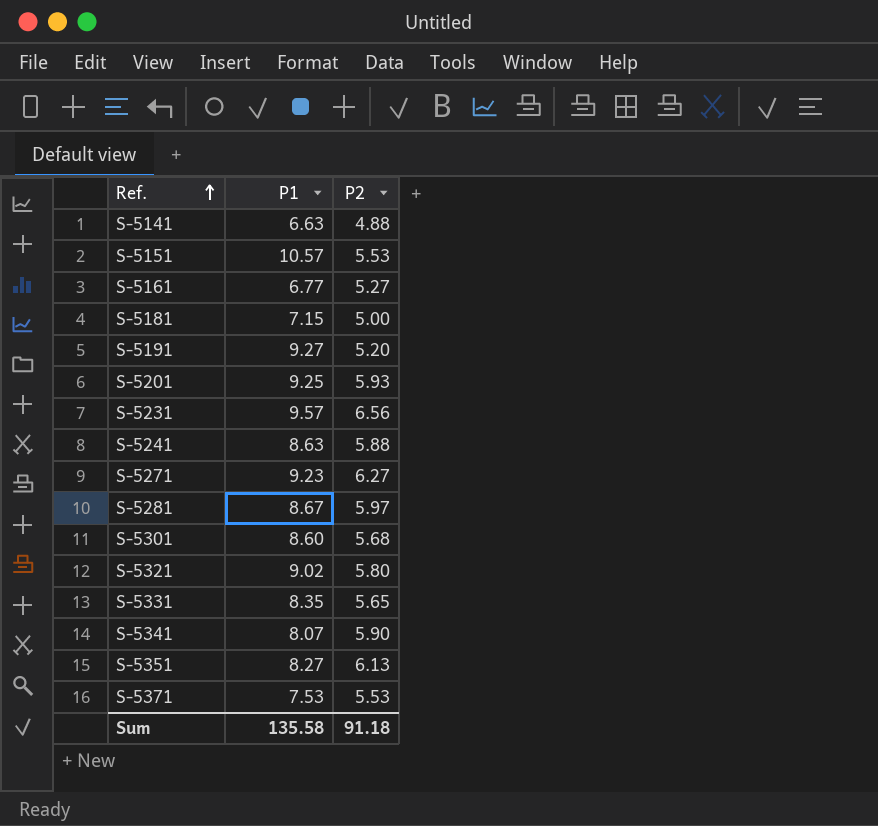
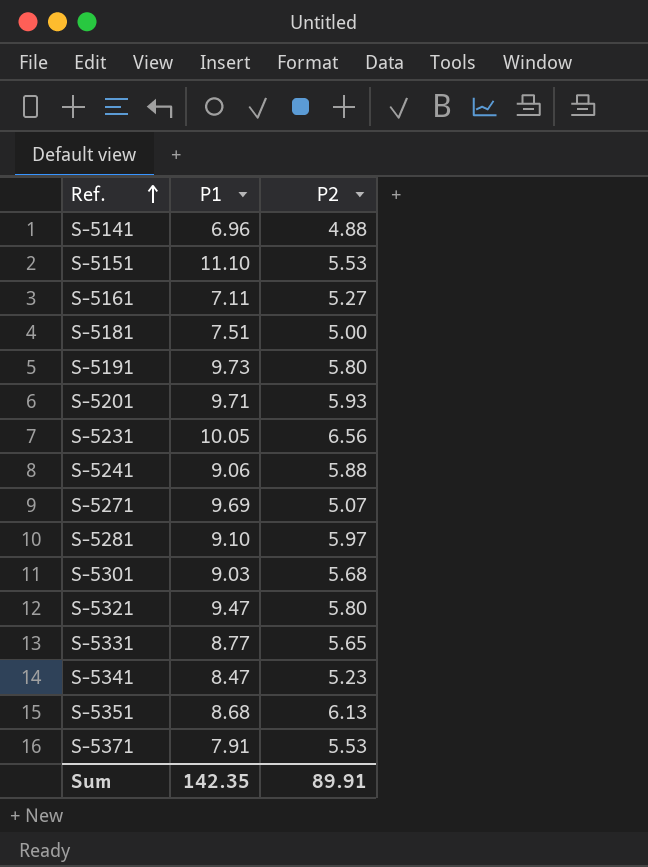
S-5141 | P1: 6.63 -> 6.96
S-5151 | P1: 10.57 -> 11.10
S-5161 | P1: 6.77 -> 7.11
S-5181 | P1: 7.15 -> 7.51
S-5191 | P1: 9.27 -> 9.73
S-5191 | P2: 5.20 -> 5.80
S-5201 | P1: 9.25 -> 9.71
S-5231 | P1: 9.57 -> 10.05
S-5241 | P1: 8.63 -> 9.06
S-5271 | P1: 9.23 -> 9.69
S-5271 | P2: 6.27 -> 5.07
S-5281 | P1: 8.67 -> 9.10
S-5301 | P1: 8.60 -> 9.03
S-5321 | P1: 9.02 -> 9.47
S-5331 | P1: 8.35 -> 8.77
S-5341 | P1: 8.07 -> 8.47
S-5341 | P2: 5.90 -> 5.23
S-5351 | P1: 8.27 -> 8.68
S-5371 | P1: 7.53 -> 7.91
Sum | P1: 135.58 -> 142.35
Sum | P2: 91.18 -> 89.91

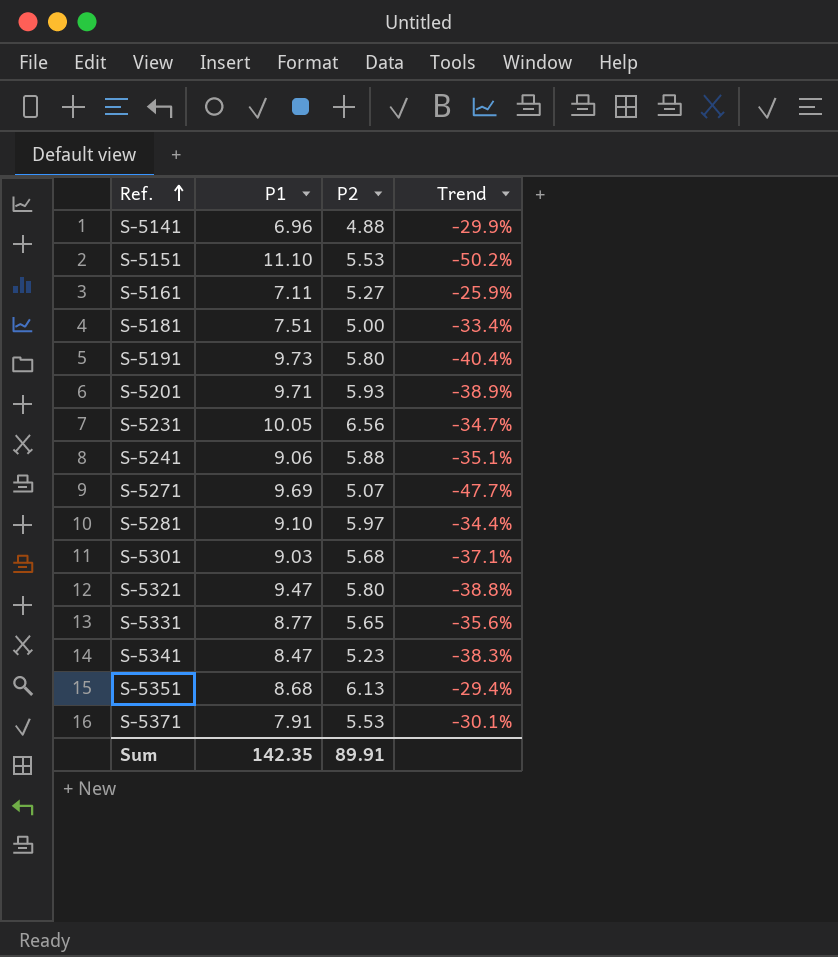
column Trend | formula: none -> ([P2] - [P1]) / [P1]

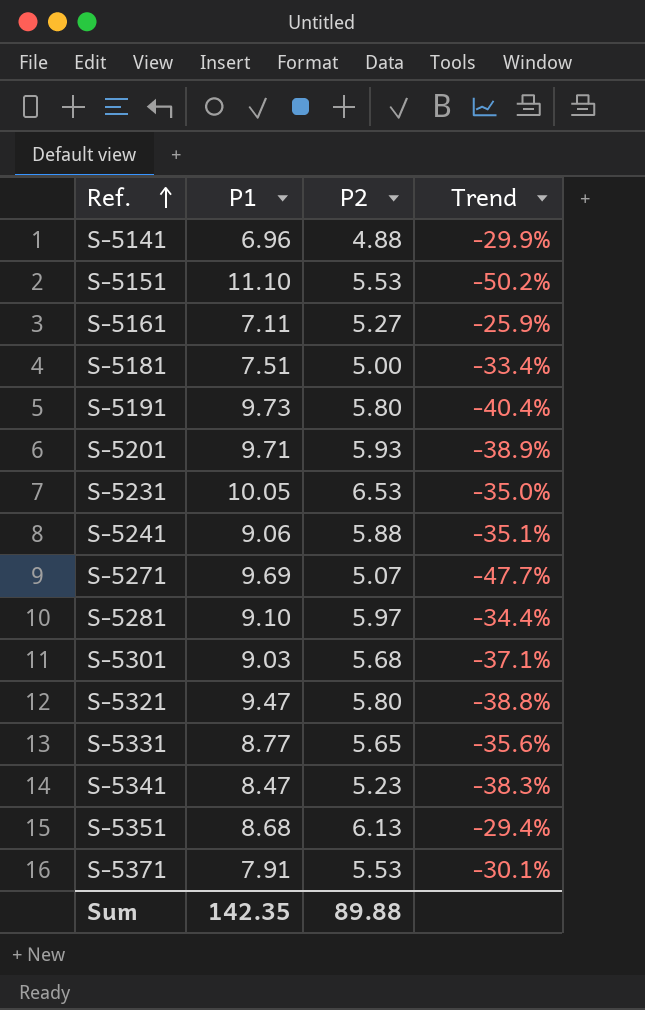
S-5231 | P2: 6.56 -> 6.53
S-5231 | Trend: -34.7% -> -35.0%
Sum | P2: 89.91 -> 89.88

